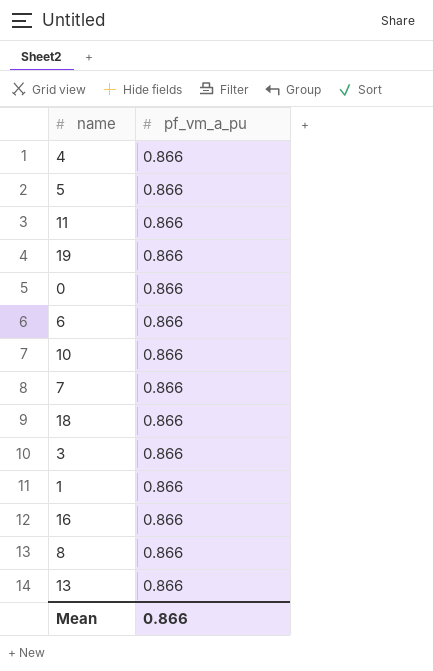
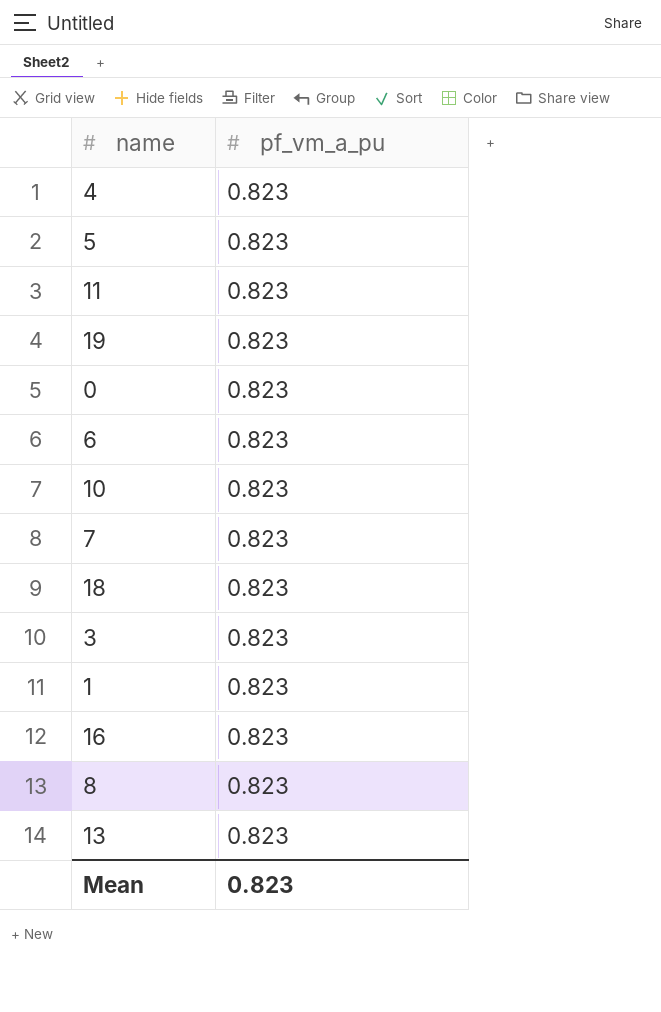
4 | pf_vm_a_pu: 0.866 -> 0.823
5 | pf_vm_a_pu: 0.866 -> 0.823
11 | pf_vm_a_pu: 0.866 -> 0.823
19 | pf_vm_a_pu: 0.866 -> 0.823
0 | pf_vm_a_pu: 0.866 -> 0.823
6 | pf_vm_a_pu: 0.866 -> 0.823
10 | pf_vm_a_pu: 0.866 -> 0.823
7 | pf_vm_a_pu: 0.866 -> 0.823
18 | pf_vm_a_pu: 0.866 -> 0.823
3 | pf_vm_a_pu: 0.866 -> 0.823
1 | pf_vm_a_pu: 0.866 -> 0.823
16 | pf_vm_a_pu: 0.866 -> 0.823
8 | pf_vm_a_pu: 0.866 -> 0.823
13 | pf_vm_a_pu: 0.866 -> 0.823
Mean | pf_vm_a_pu: 0.866 -> 0.823

